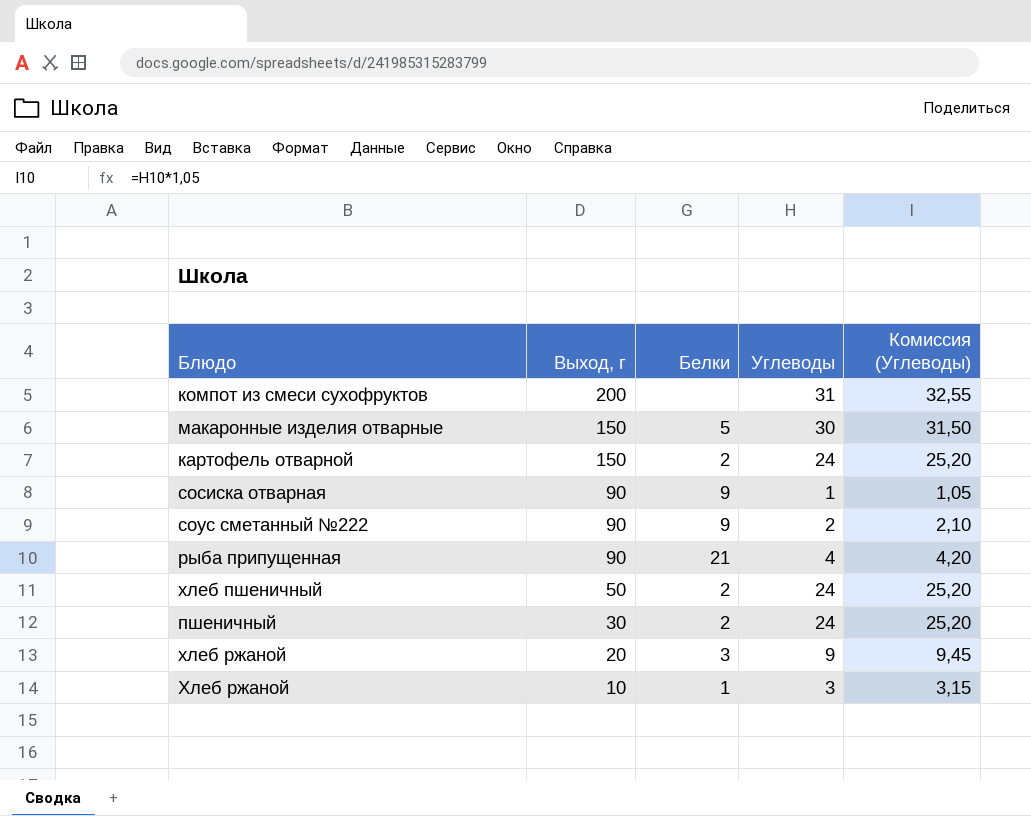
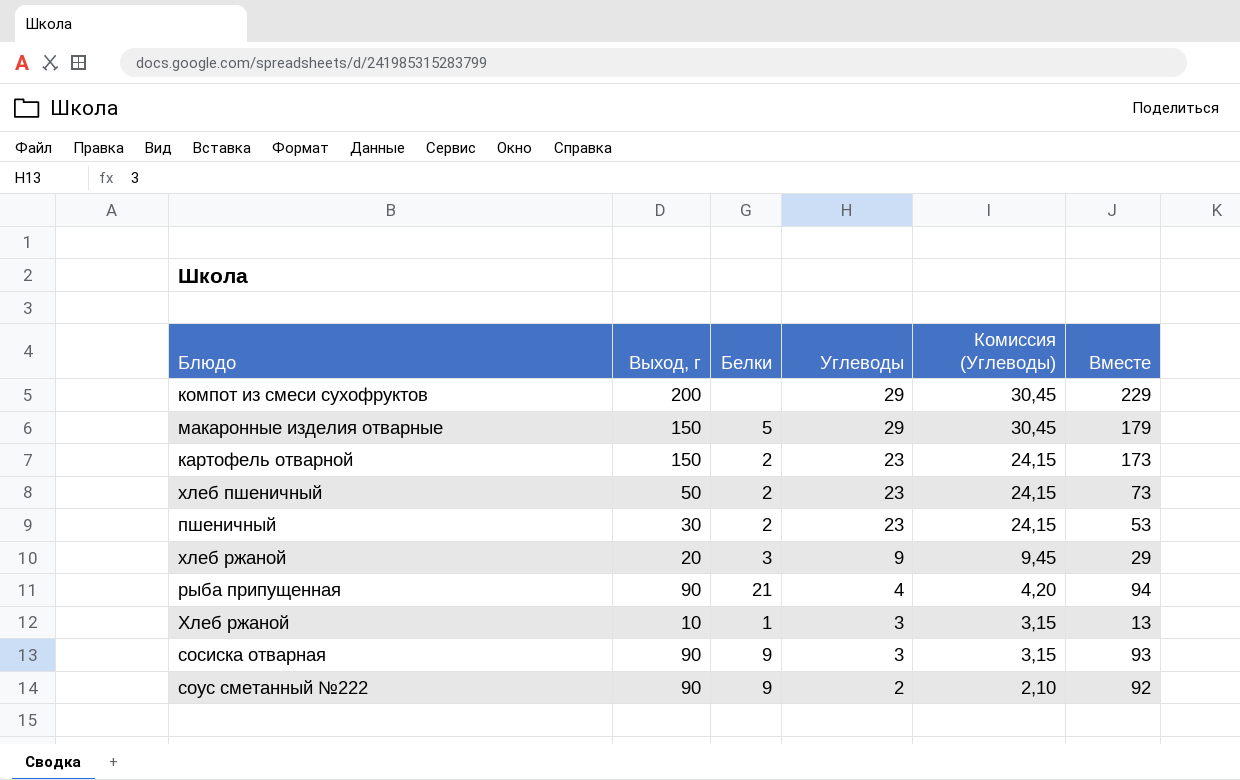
row order: Выход, г descending -> Углеводы descending
column Вместе | formula: none -> [Выход, г] + [Углеводы]
компот из смеси сухофруктов | Углеводы: 31 -> 29
компот из смеси сухофруктов | Комиссия (Углеводы): 32,55 -> 30,45
макаронные изделия отварные | Углеводы: 30 -> 29
макаронные изделия отварные | Комиссия (Углеводы): 31,50 -> 30,45
картофель отварной | Углеводы: 24 -> 23
картофель отварной | Комиссия (Углеводы): 25,20 -> 24,15
хлеб пшеничный | Углеводы: 24 -> 23
хлеб пшеничный | Комиссия (Углеводы): 25,20 -> 24,15
пшеничный | Углеводы: 24 -> 23
пшеничный | Комиссия (Углеводы): 25,20 -> 24,15
сосиска отварная | Углеводы: 1 -> 3
сосиска отварная | Комиссия (Углеводы): 1,05 -> 3,15

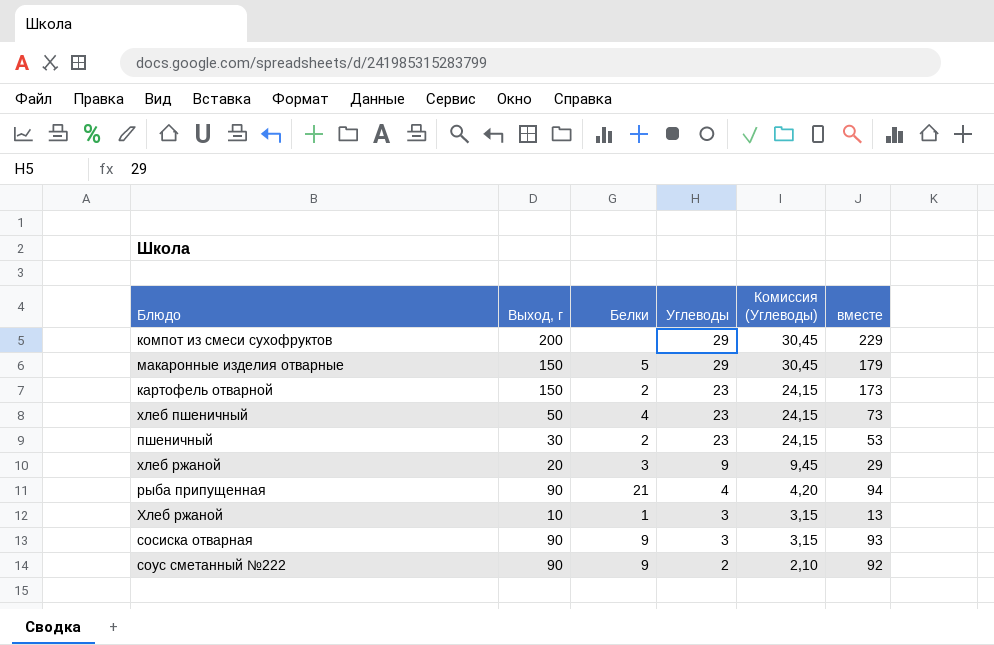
column name: Вместе -> вместе
хлеб пшеничный | Белки: 2 -> 4

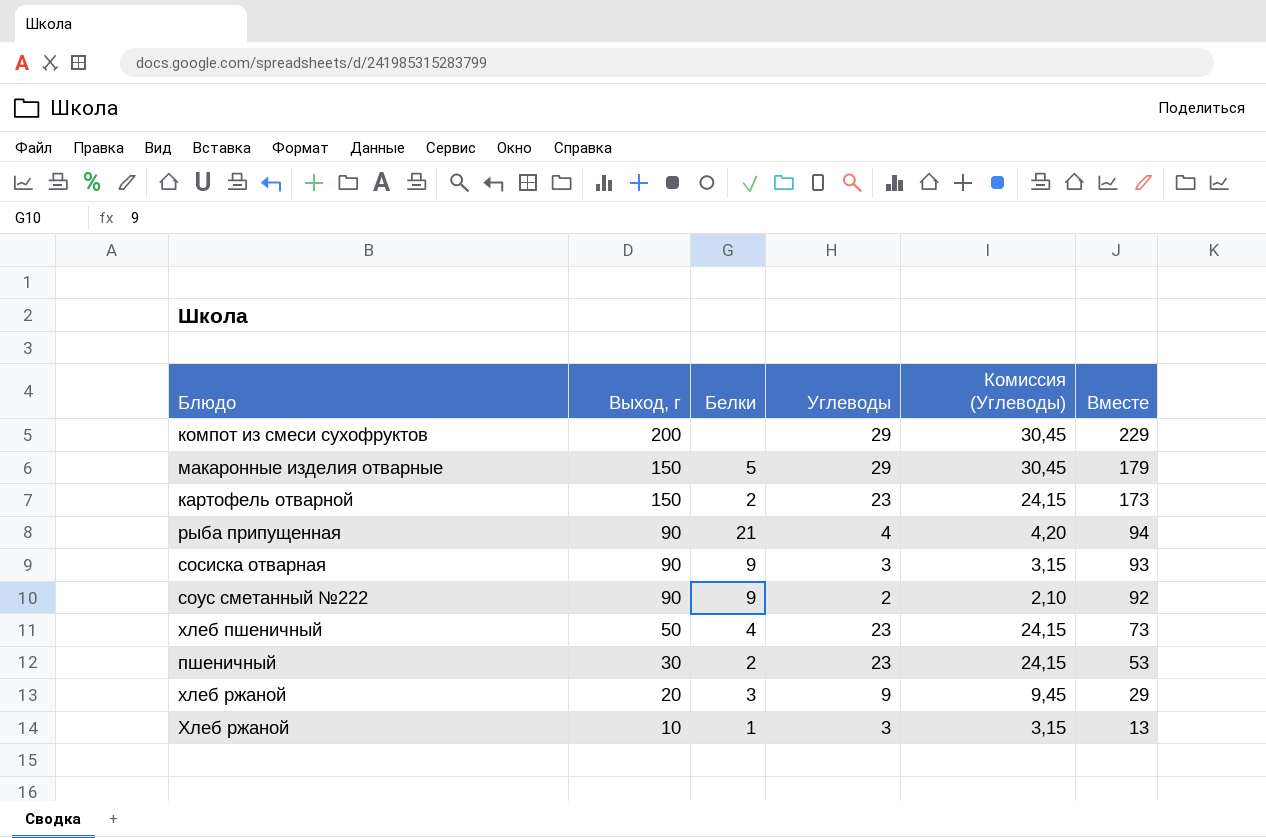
row order: Углеводы descending -> Выход, г descending
column name: вместе -> Вместе

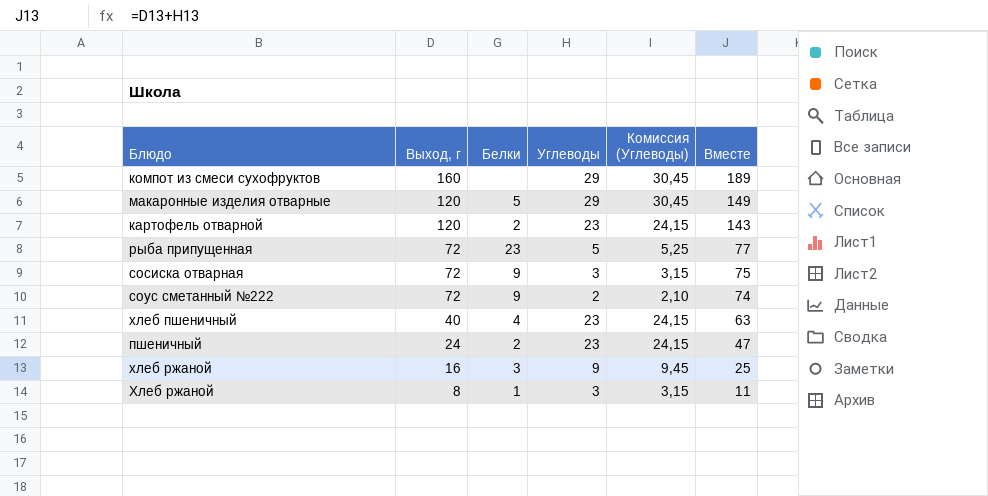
компот из смеси сухофруктов | Выход, г: 200 -> 160
компот из смеси сухофруктов | Вместе: 229 -> 189
макаронные изделия отварные | Выход, г: 150 -> 120
макаронные изделия отварные | Вместе: 179 -> 149
картофель отварной | Выход, г: 150 -> 120
картофель отварной | Вместе: 173 -> 143
рыба припущенная | Выход, г: 90 -> 72
рыба припущенная | Белки: 21 -> 23
рыба припущенная | Углеводы: 4 -> 5
рыба припущенная | Комиссия (Углеводы): 4,20 -> 5,25
рыба припущенная | Вместе: 94 -> 77
сосиска отварная | Выход, г: 90 -> 72
сосиска отварная | Вместе: 93 -> 75
соус сметанный №222 | Выход, г: 90 -> 72
соус сметанный №222 | Вместе: 92 -> 74
хлеб пшеничный | Выход, г: 50 -> 40
хлеб пшеничный | Вместе: 73 -> 63
пшеничный | Выход, г: 30 -> 24
пшеничный | Вместе: 53 -> 47
хлеб ржаной | Выход, г: 20 -> 16
хлеб ржаной | Вместе: 29 -> 25
Хлеб ржаной | Выход, г: 10 -> 8
Хлеб ржаной | Вместе: 13 -> 11

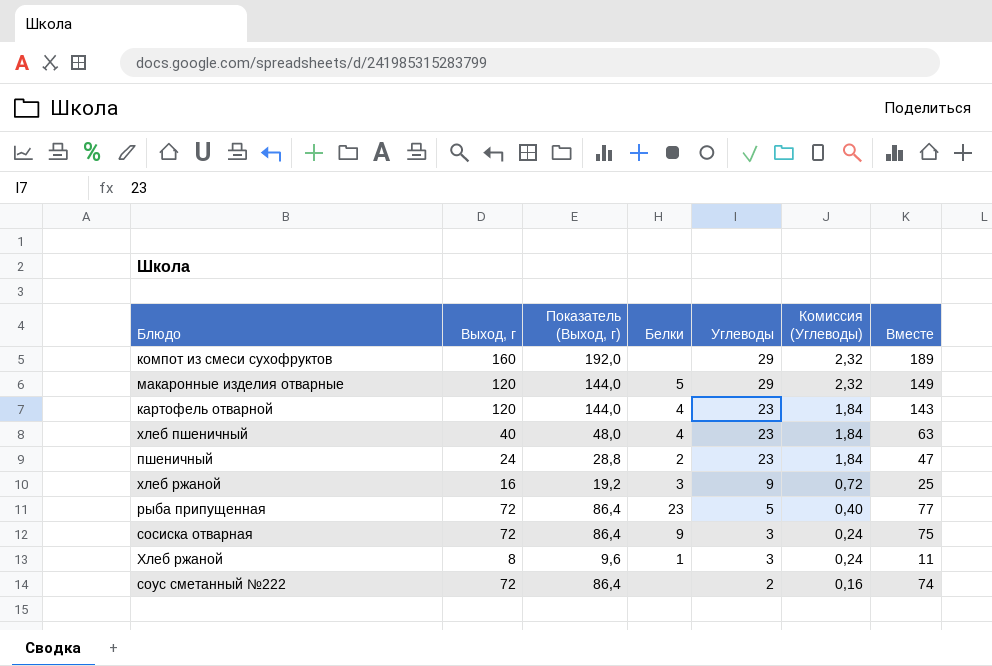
row order: Выход, г descending -> Углеводы descending
column Показатель (Выход, г) | formula: none -> [Выход, г] * 1,2
column Комиссия (Углеводы) | formula: [Углеводы] * 1,05 -> [Углеводы] * 0,08
картофель отварной | Белки: 2 -> 4
соус сметанный №222 | Белки: 9 -> none

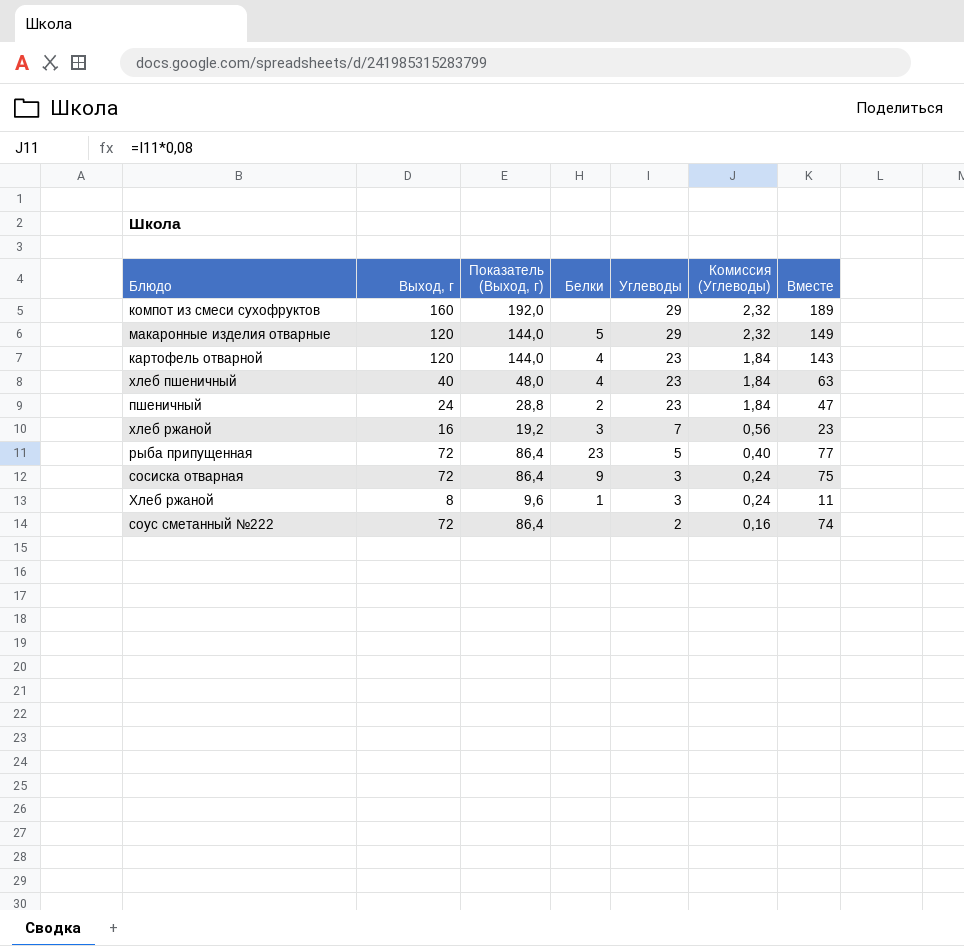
хлеб ржаной | Углеводы: 9 -> 7
хлеб ржаной | Комиссия (Углеводы): 0,72 -> 0,56
хлеб ржаной | Вместе: 25 -> 23

